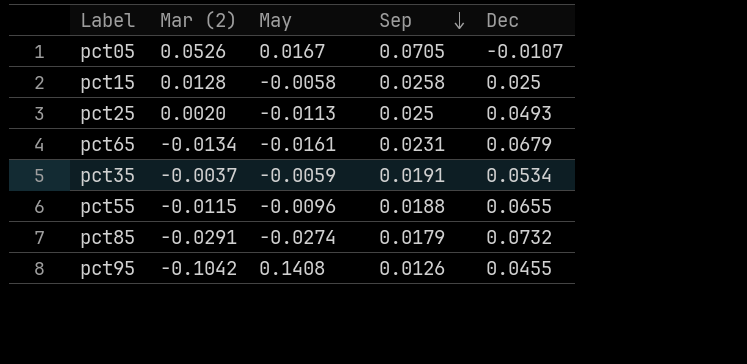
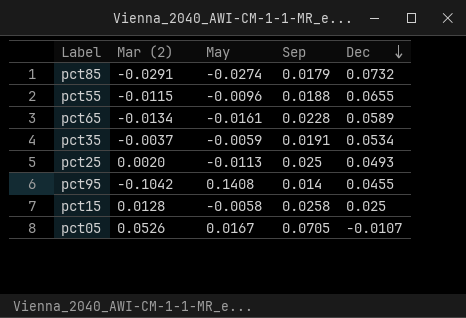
row order: Sep descending -> Dec descending
pct65 | Sep: 0.0231 -> 0.0228
pct65 | Dec: 0.0679 -> 0.0589
pct95 | Sep: 0.0126 -> 0.014

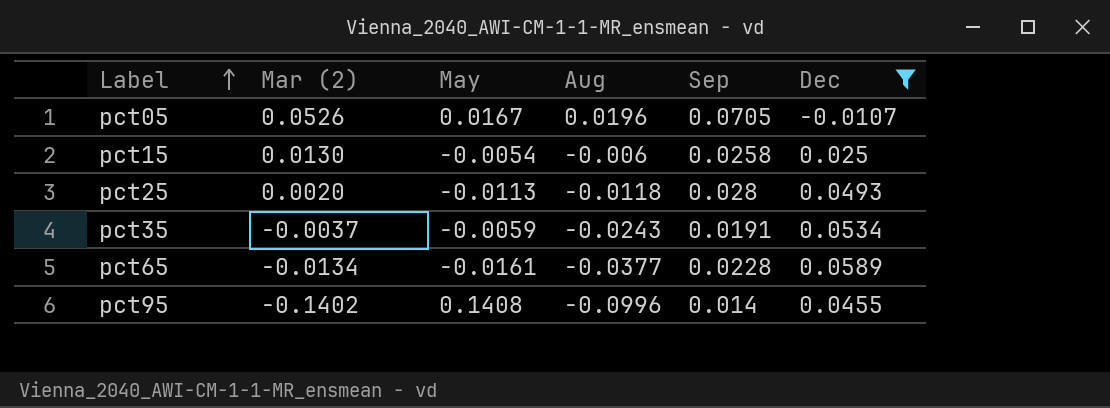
filter: none -> Dec <= 0.0589
row order: Dec descending -> Label ascending
column Aug | position: none -> 4
pct15 | Mar (2): 0.0128 -> 0.0130
pct15 | May: -0.0058 -> -0.0054
pct25 | Sep: 0.025 -> 0.028
pct95 | Mar (2): -0.1042 -> -0.1402

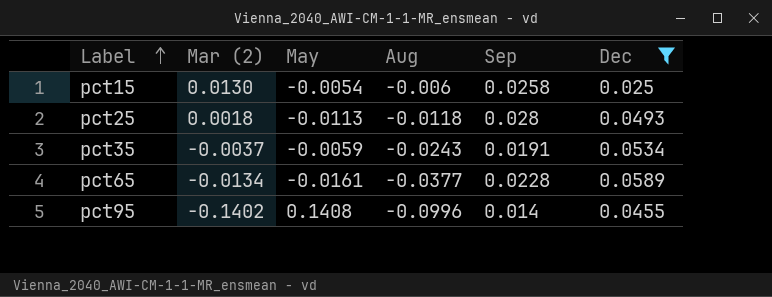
row pct05: 0.0526 | 0.0167 | 0.0196 | 0.0705 | -0.0107 -> none
pct25 | Mar (2): 0.0020 -> 0.0018

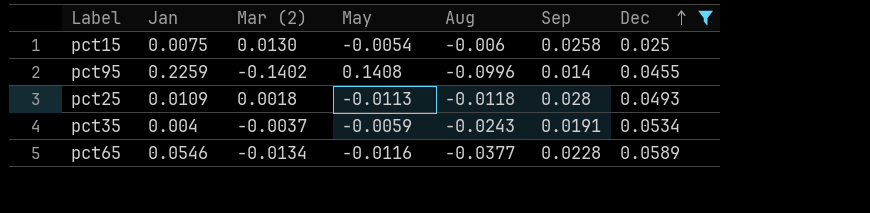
row order: Label ascending -> Dec ascending
column Jan | position: none -> 2
pct65 | May: -0.0161 -> -0.0116

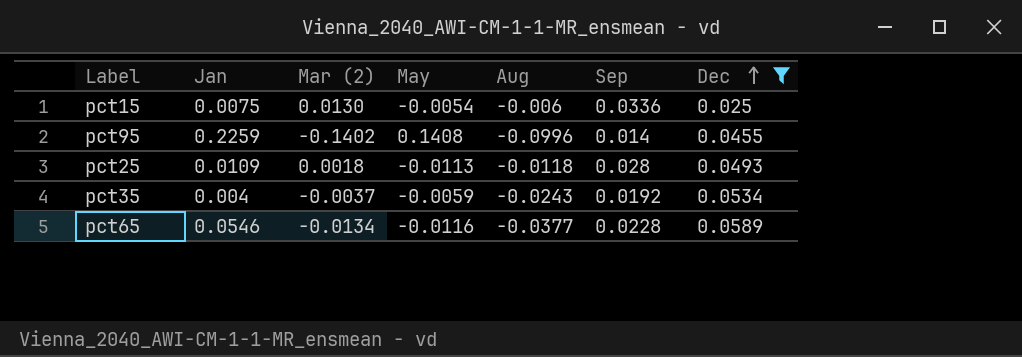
pct15 | Sep: 0.0258 -> 0.0336
pct35 | Sep: 0.0191 -> 0.0192

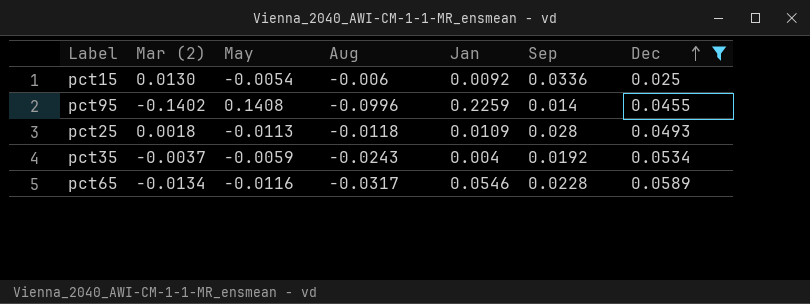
column Jan | position: 2 -> 5
pct15 | Jan: 0.0075 -> 0.0092
pct65 | Aug: -0.0377 -> -0.0317

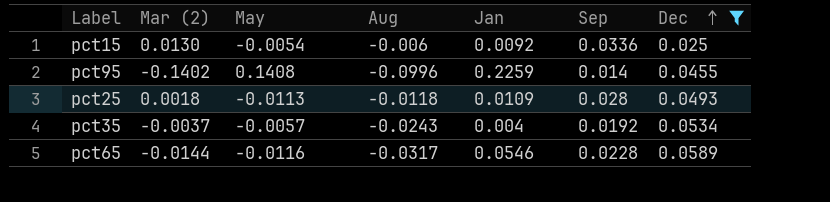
pct35 | May: -0.0059 -> -0.0057
pct65 | Mar (2): -0.0134 -> -0.0144

